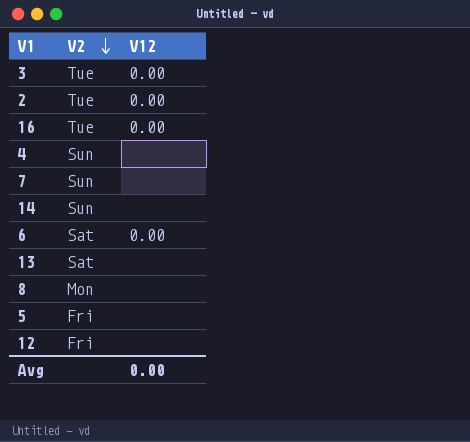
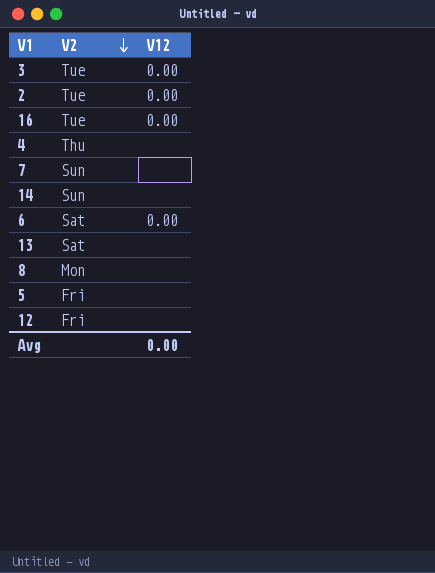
4 | V2: Sun -> Thu

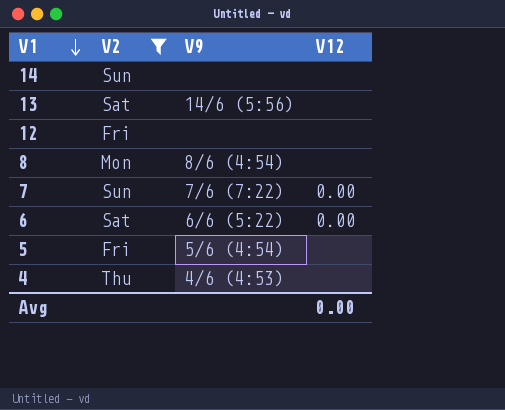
filter: none -> V2 != Tue
row order: V2 descending -> V1 descending
column V9 | position: none -> 3
7 | V12: none -> 0.00

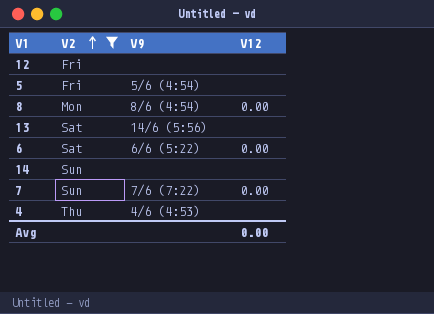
row order: V1 descending -> V2 ascending
8 | V12: none -> 0.00

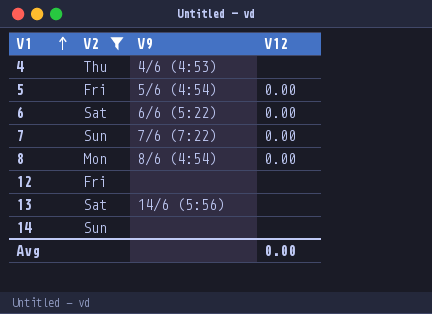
row order: V2 ascending -> V1 ascending
5 | V12: none -> 0.00

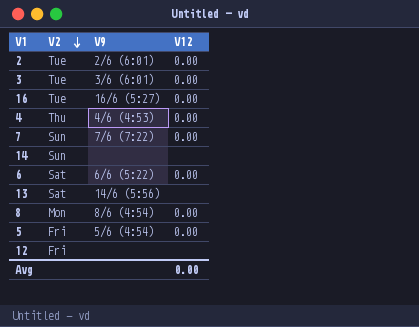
filter: V2 != Tue -> none
row order: V1 ascending -> V2 descending
4 | V12: none -> 0.00

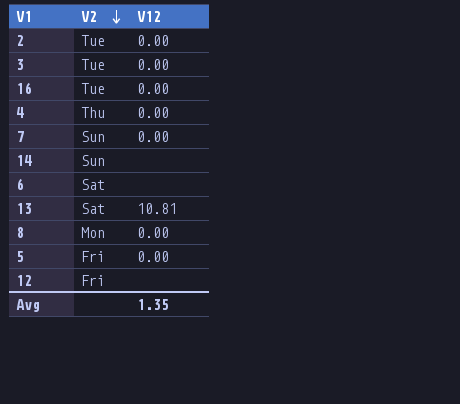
column V9 | position: 3 -> none
6 | V12: 0.00 -> none
13 | V12: none -> 10.81
Avg | V12: 0.00 -> 1.35

